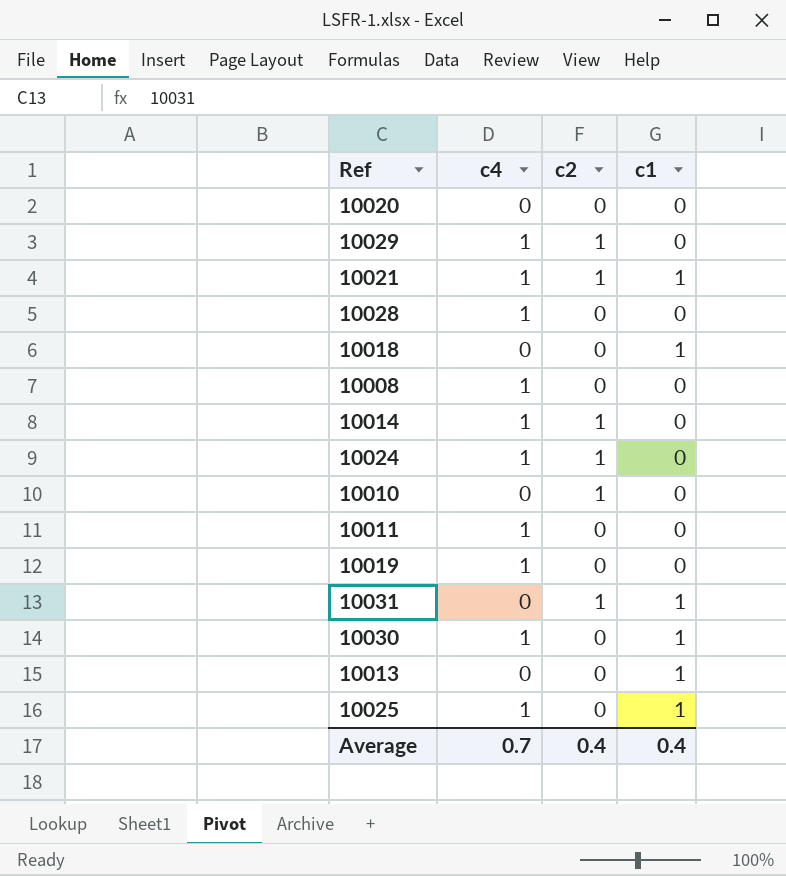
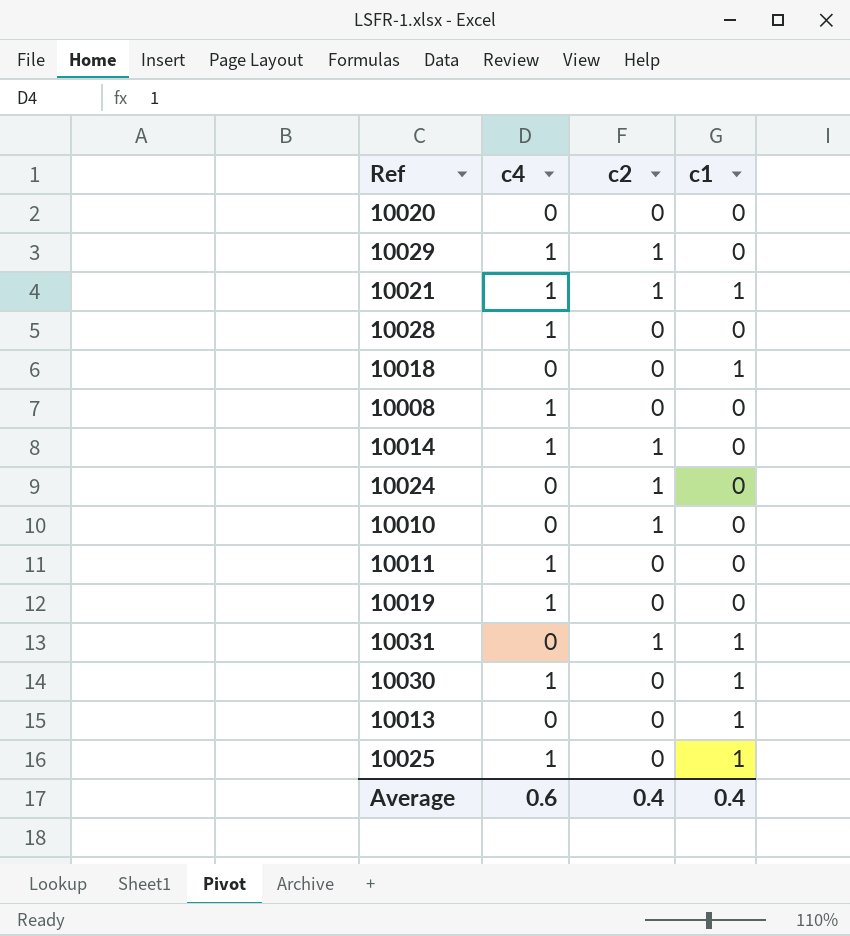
10024 | c4: 1 -> 0
Average | c4: 0.7 -> 0.6

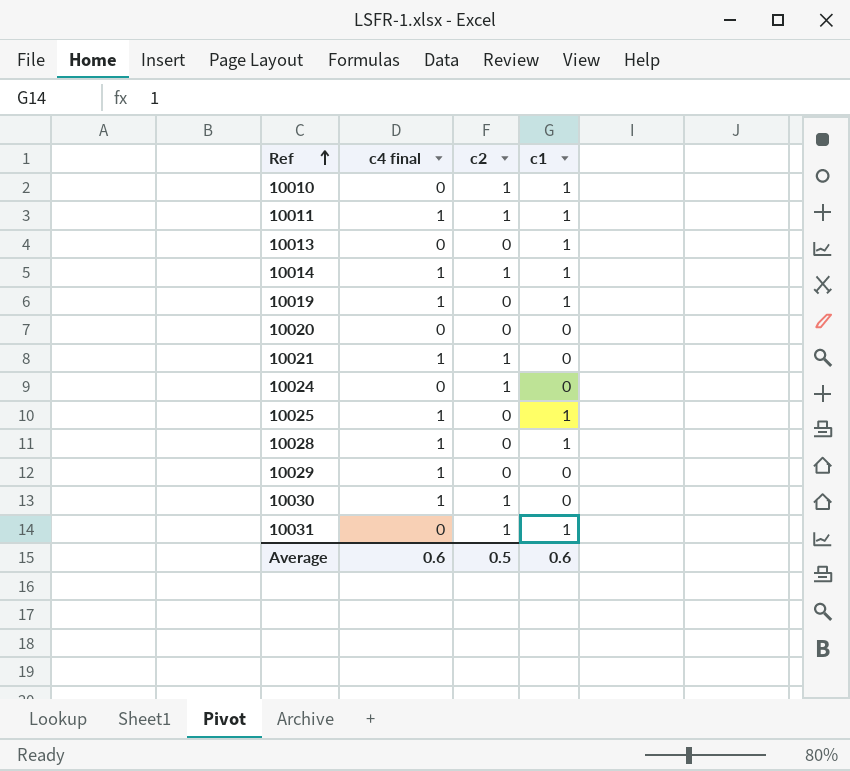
row order: none -> Ref ascending
column name: c4 -> c4 final
row 10018: 0 | 0 | 1 -> none
row 10008: 1 | 0 | 0 -> none
10010 | c1: 0 -> 1
10011 | c2: 0 -> 1
10011 | c1: 0 -> 1
10014 | c1: 0 -> 1
10019 | c1: 0 -> 1
10021 | c1: 1 -> 0
10028 | c1: 0 -> 1
10029 | c2: 1 -> 0
10030 | c2: 0 -> 1
10030 | c1: 1 -> 0
Average | c2: 0.4 -> 0.5
Average | c1: 0.4 -> 0.6

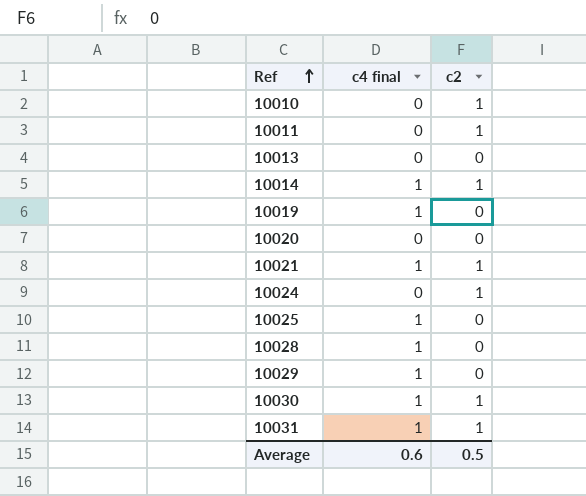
column c1 | position: 4 -> none
10011 | c4 final: 1 -> 0
10031 | c4 final: 0 -> 1

